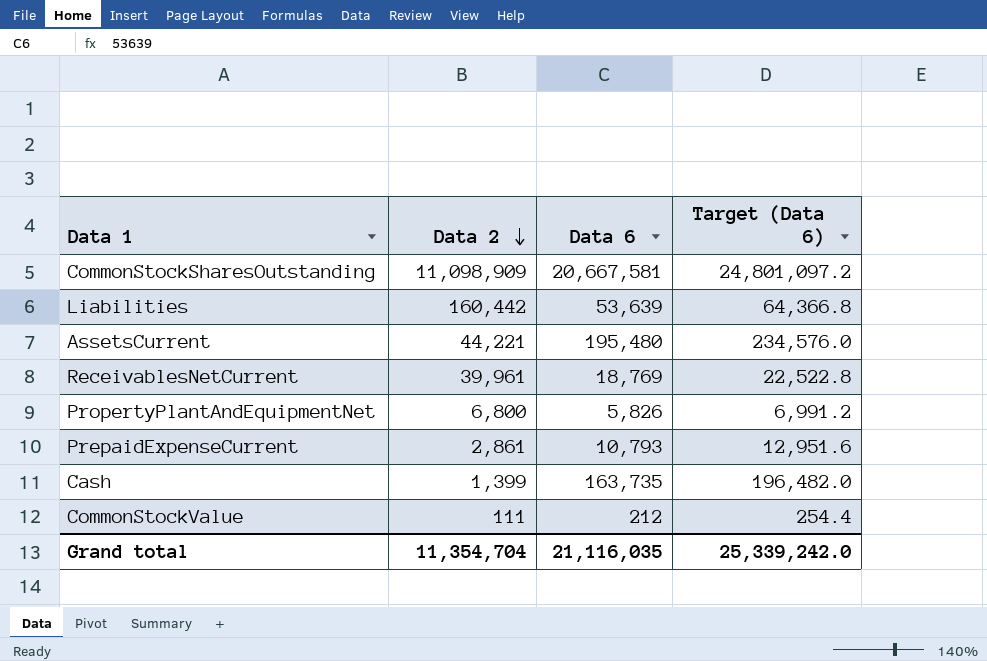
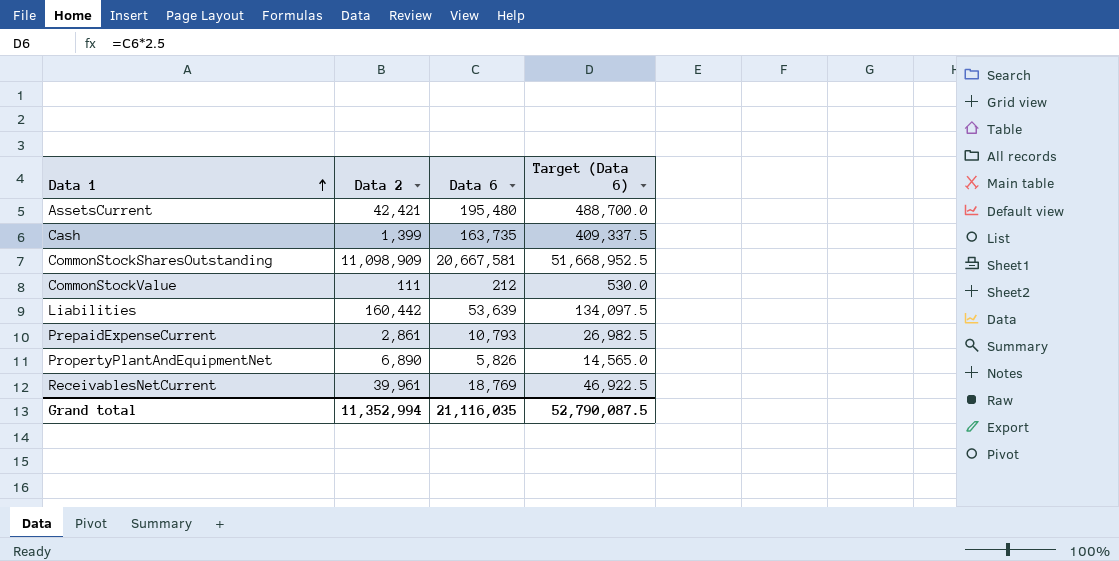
row order: Data 2 descending -> Data 1 ascending
column Target (Data 6) | formula: [Data 6] * 1.2 -> [Data 6] * 2.5
AssetsCurrent | Data 2: 44,221 -> 42,421
PropertyPlantAndEquipmentNet | Data 2: 6,800 -> 6,890
Grand total | Data 2: 11,354,704 -> 11,352,994
Grand total | Target (Data 6): 25,339,242.0 -> 52,790,087.5

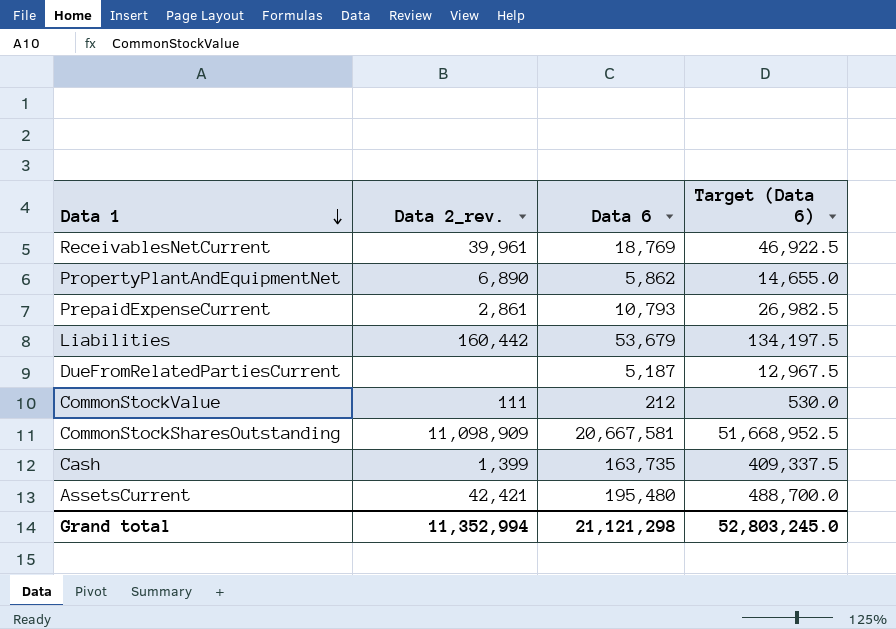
row order: Data 1 ascending -> Data 1 descending
column name: Data 2 -> Data 2_rev.
PropertyPlantAndEquipmentNet | Data 6: 5,826 -> 5,862
PropertyPlantAndEquipmentNet | Target (Data 6): 14,565.0 -> 14,655.0
Liabilities | Data 6: 53,639 -> 53,679
Liabilities | Target (Data 6): 134,097.5 -> 134,197.5
row DueFromRelatedPartiesCurrent: none -> none | 5,187 | 12,967.5
Grand total | Data 6: 21,116,035 -> 21,121,298
Grand total | Target (Data 6): 52,790,087.5 -> 52,803,245.0

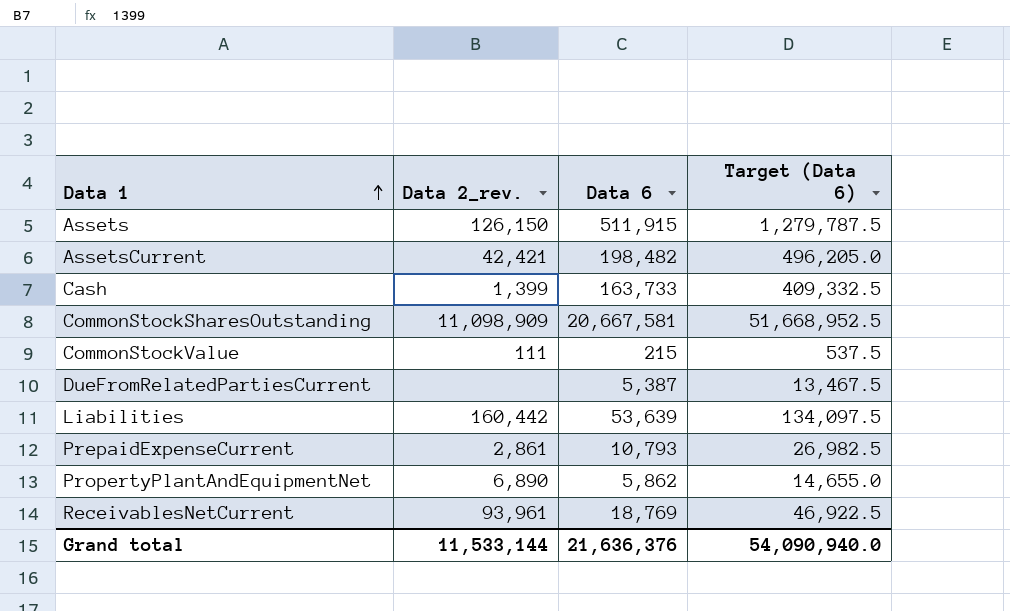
row order: Data 1 descending -> Data 1 ascending
row Assets: none -> 126,150 | 511,915 | 1,279,787.5
AssetsCurrent | Data 6: 195,480 -> 198,482
AssetsCurrent | Target (Data 6): 488,700.0 -> 496,205.0
Cash | Data 6: 163,735 -> 163,733
Cash | Target (Data 6): 409,337.5 -> 409,332.5
CommonStockValue | Data 6: 212 -> 215
CommonStockValue | Target (Data 6): 530.0 -> 537.5
DueFromRelatedPartiesCurrent | Data 6: 5,187 -> 5,387
DueFromRelatedPartiesCurrent | Target (Data 6): 12,967.5 -> 13,467.5
Liabilities | Data 6: 53,679 -> 53,639
Liabilities | Target (Data 6): 134,197.5 -> 134,097.5
ReceivablesNetCurrent | Data 2_rev.: 39,961 -> 93,961
Grand total | Data 2_rev.: 11,352,994 -> 11,533,144
Grand total | Data 6: 21,121,298 -> 21,636,376
Grand total | Target (Data 6): 52,803,245.0 -> 54,090,940.0

